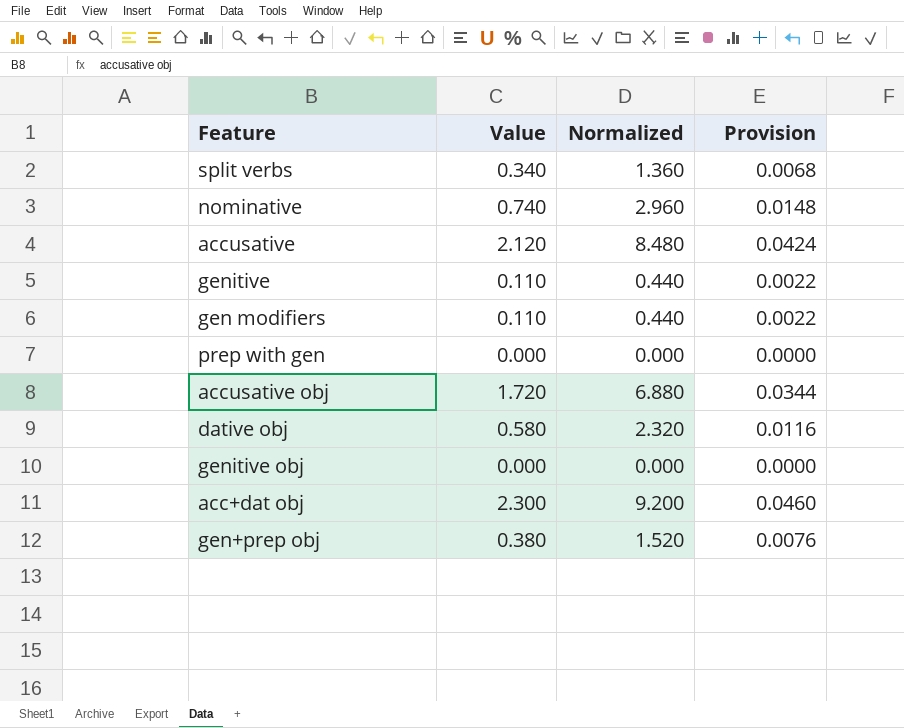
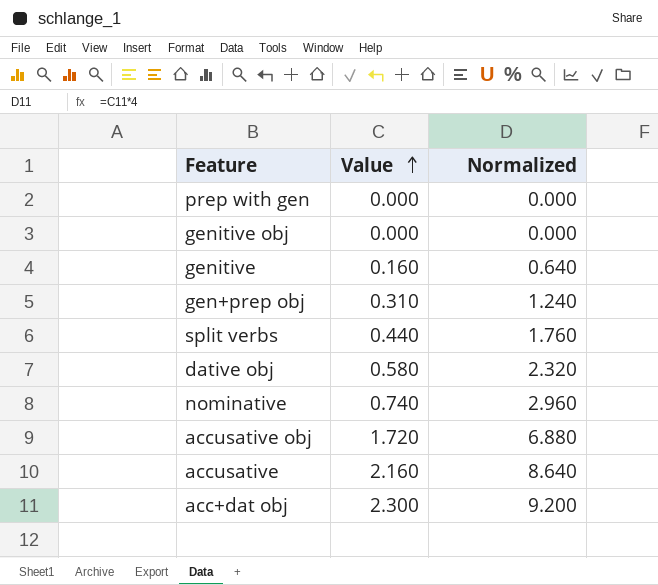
row order: none -> Value ascending
column Provision | formula: [Value] * 0.02 -> none
row gen modifiers: 0.110 | 0.440 | 0.0022 -> none
genitive | Value: 0.110 -> 0.160
genitive | Normalized: 0.440 -> 0.640
gen+prep obj | Value: 0.380 -> 0.310
gen+prep obj | Normalized: 1.520 -> 1.240
split verbs | Value: 0.340 -> 0.440
split verbs | Normalized: 1.360 -> 1.760
accusative | Value: 2.120 -> 2.160
accusative | Normalized: 8.480 -> 8.640

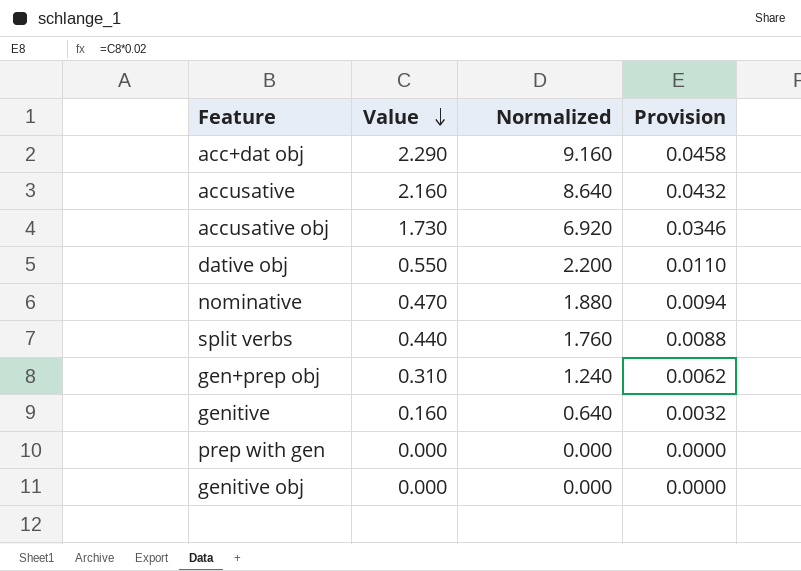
row order: Value ascending -> Value descending
column Provision | formula: none -> [Value] * 0.02
acc+dat obj | Value: 2.300 -> 2.290
acc+dat obj | Normalized: 9.200 -> 9.160
accusative obj | Value: 1.720 -> 1.730
accusative obj | Normalized: 6.880 -> 6.920
dative obj | Value: 0.580 -> 0.550
dative obj | Normalized: 2.320 -> 2.200
nominative | Value: 0.740 -> 0.470
nominative | Normalized: 2.960 -> 1.880

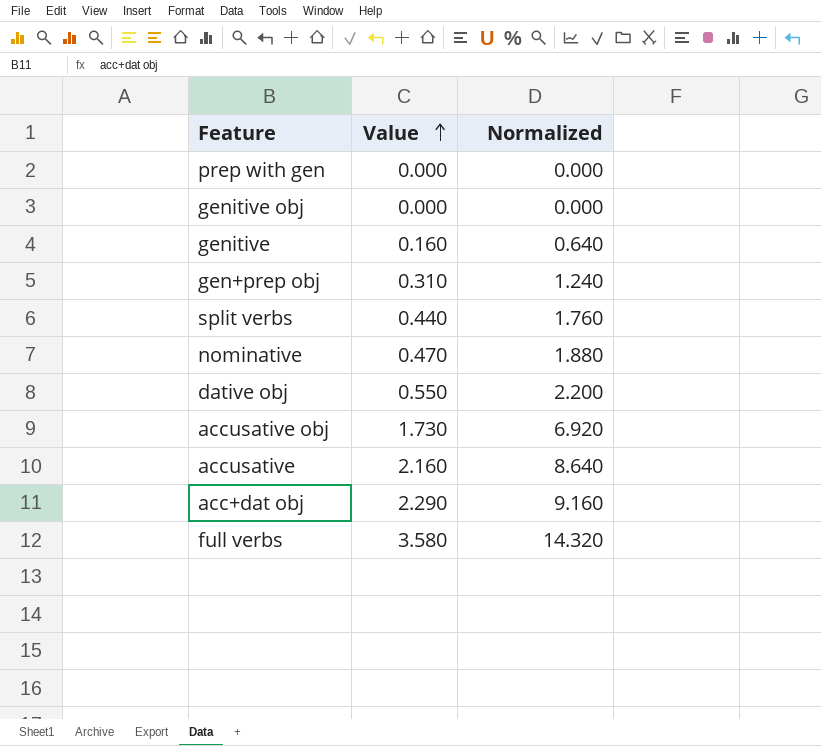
row order: Value descending -> Value ascending
column Provision | formula: [Value] * 0.02 -> none
row full verbs: none -> 3.580 | 14.320

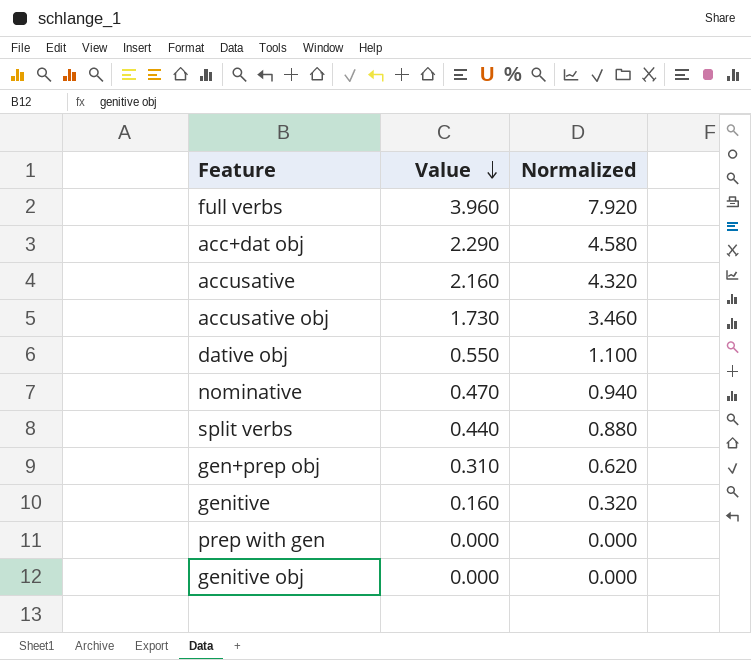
row order: Value ascending -> Value descending
column Normalized | formula: [Value] * 4 -> [Value] * 2
full verbs | Value: 3.580 -> 3.960

